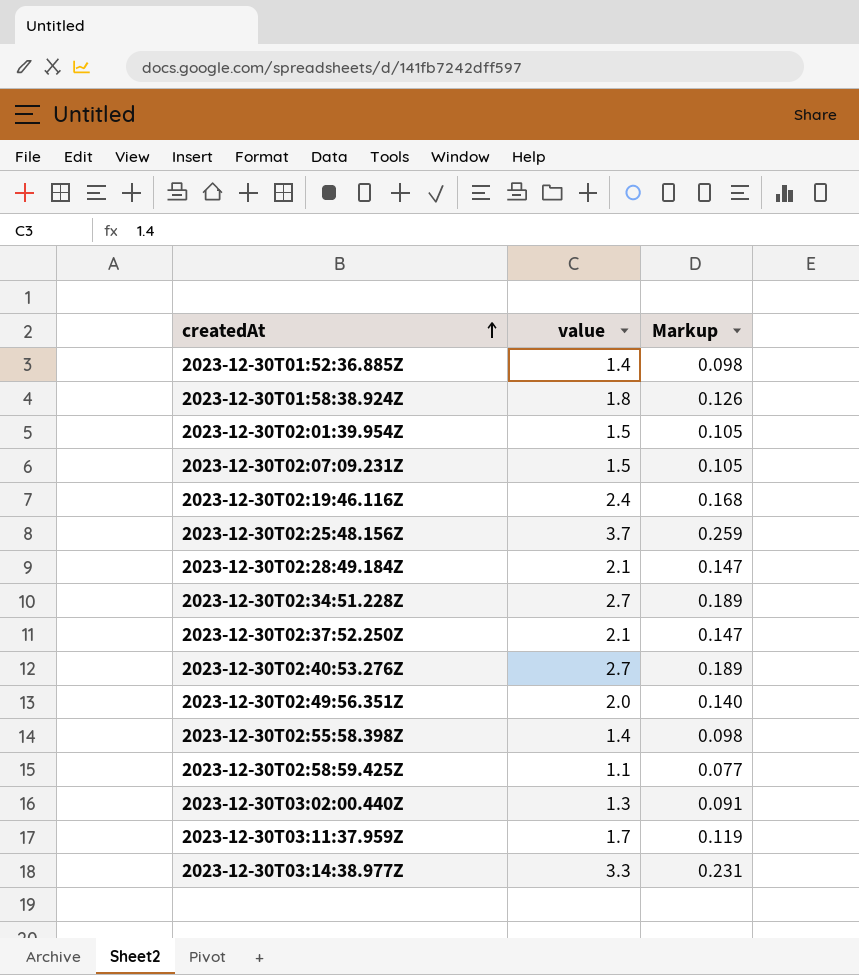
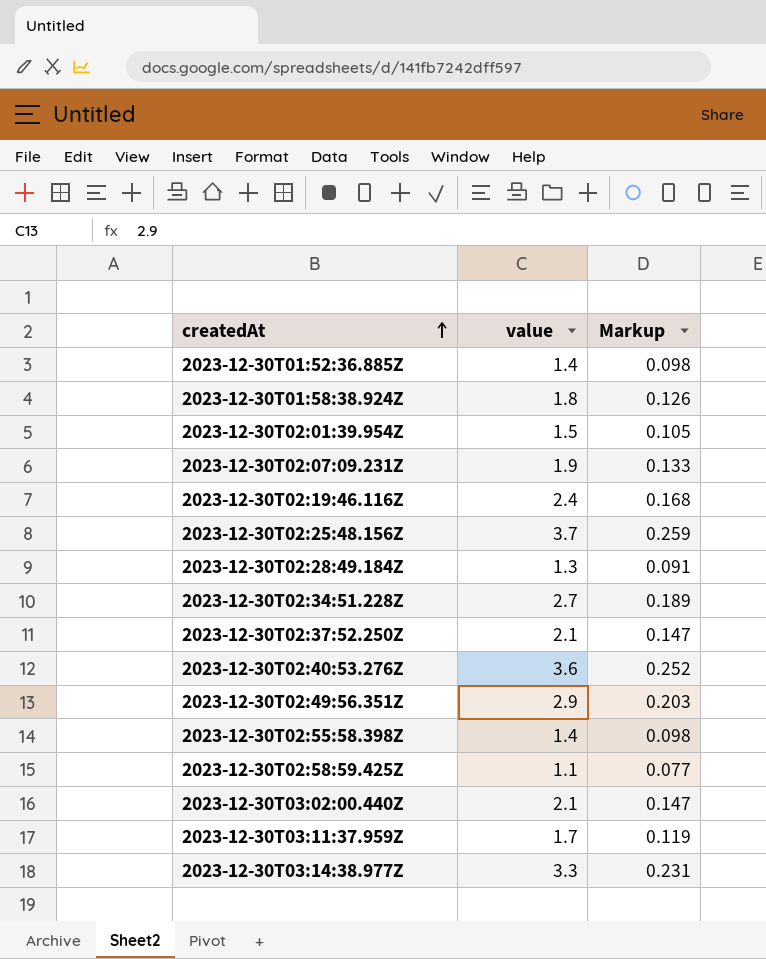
2023-12-30T02:07:09.231Z | value: 1.5 -> 1.9
2023-12-30T02:07:09.231Z | Markup: 0.105 -> 0.133
2023-12-30T02:28:49.184Z | value: 2.1 -> 1.3
2023-12-30T02:28:49.184Z | Markup: 0.147 -> 0.091
2023-12-30T02:40:53.276Z | value: 2.7 -> 3.6
2023-12-30T02:40:53.276Z | Markup: 0.189 -> 0.252
2023-12-30T02:49:56.351Z | value: 2.0 -> 2.9
2023-12-30T02:49:56.351Z | Markup: 0.140 -> 0.203
2023-12-30T03:02:00.440Z | value: 1.3 -> 2.1
2023-12-30T03:02:00.440Z | Markup: 0.091 -> 0.147

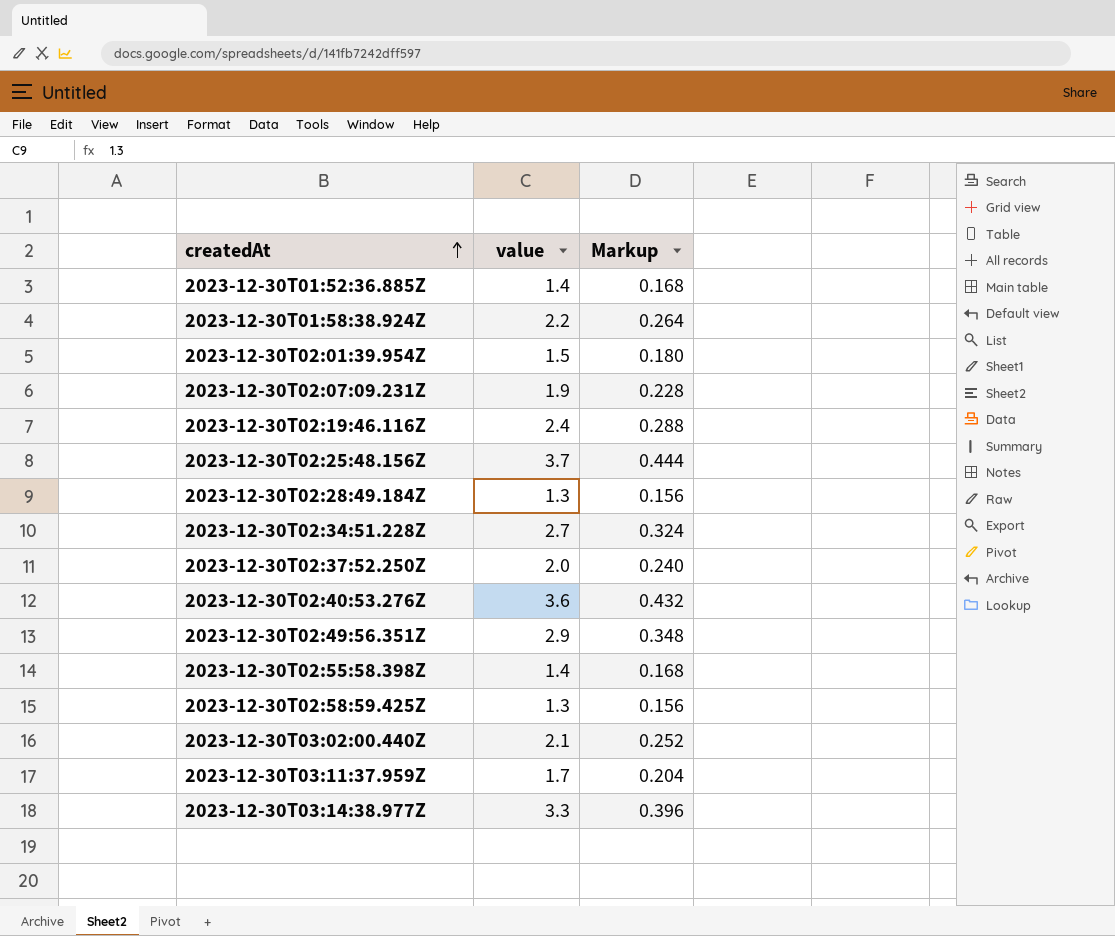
column Markup | formula: [value] * 0.07 -> [value] * 0.12
2023-12-30T01:58:38.924Z | value: 1.8 -> 2.2
2023-12-30T02:37:52.250Z | value: 2.1 -> 2.0
2023-12-30T02:58:59.425Z | value: 1.1 -> 1.3

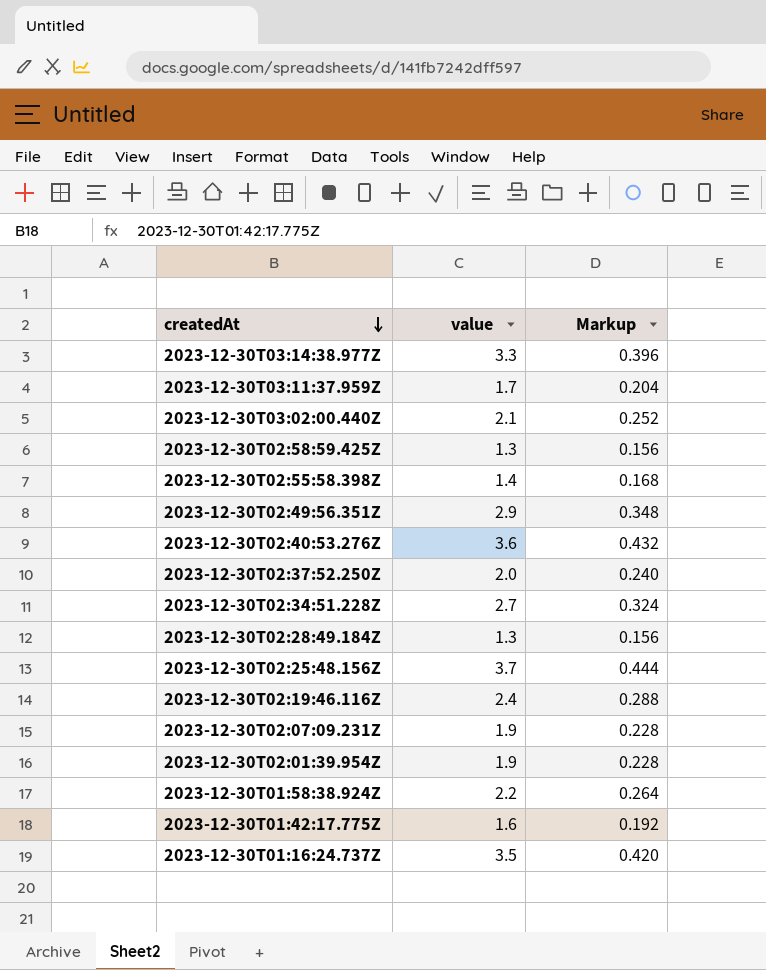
row order: createdAt ascending -> createdAt descending
row 2023-12-30T01:52:36.885Z: 1.4 | 0.168 -> none
2023-12-30T02:01:39.954Z | value: 1.5 -> 1.9
2023-12-30T02:01:39.954Z | Markup: 0.180 -> 0.228
row 2023-12-30T01:42:17.775Z: none -> 1.6 | 0.192
row 2023-12-30T01:16:24.737Z: none -> 3.5 | 0.420

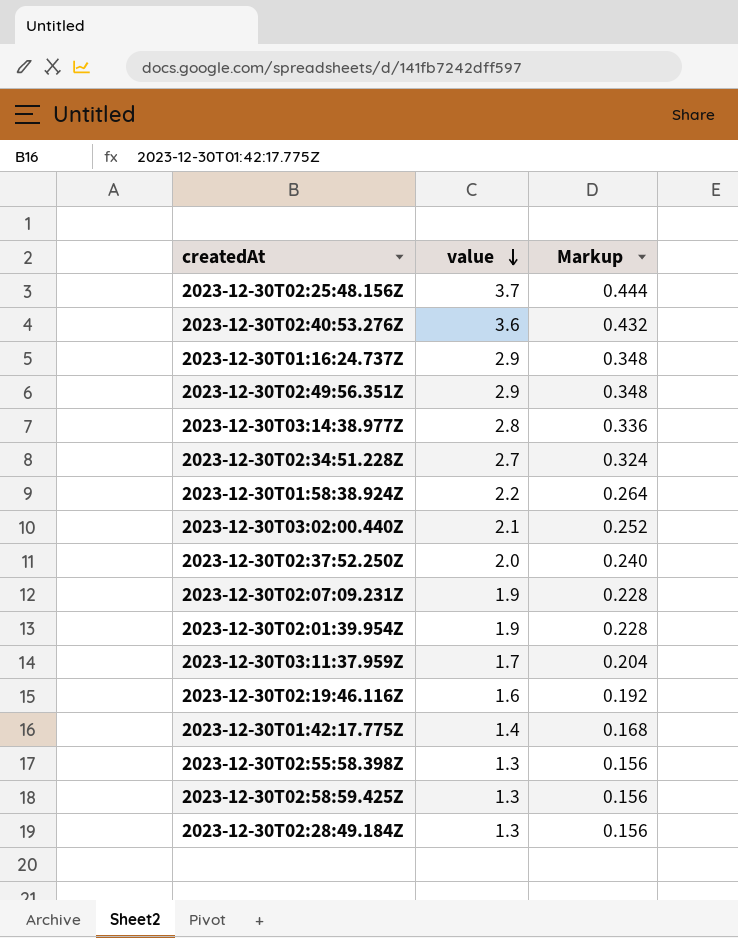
row order: createdAt descending -> value descending
2023-12-30T01:16:24.737Z | value: 3.5 -> 2.9
2023-12-30T01:16:24.737Z | Markup: 0.420 -> 0.348
2023-12-30T03:14:38.977Z | value: 3.3 -> 2.8
2023-12-30T03:14:38.977Z | Markup: 0.396 -> 0.336
2023-12-30T02:19:46.116Z | value: 2.4 -> 1.6
2023-12-30T02:19:46.116Z | Markup: 0.288 -> 0.192
2023-12-30T01:42:17.775Z | value: 1.6 -> 1.4
2023-12-30T01:42:17.775Z | Markup: 0.192 -> 0.168
2023-12-30T02:55:58.398Z | value: 1.4 -> 1.3
2023-12-30T02:55:58.398Z | Markup: 0.168 -> 0.156

